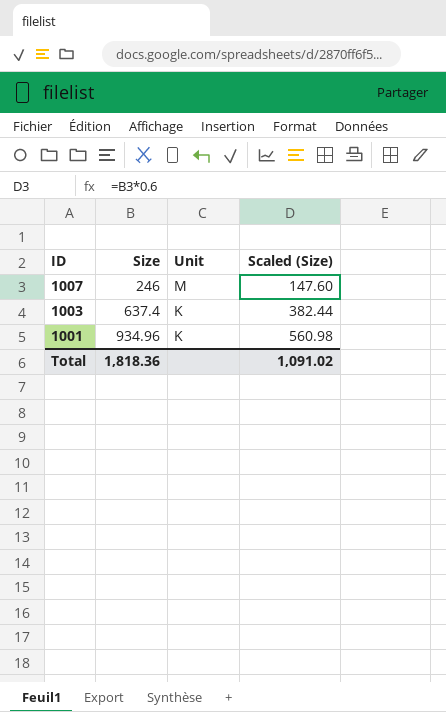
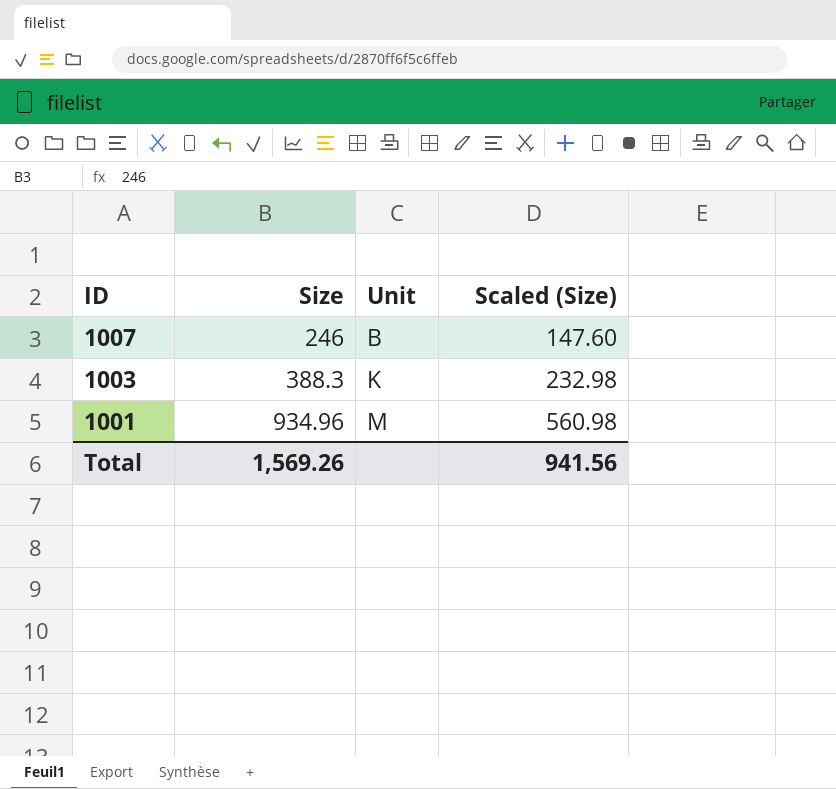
1007 | Unit: M -> B
1003 | Size: 637.4 -> 388.3
1003 | Scaled (Size): 382.44 -> 232.98
1001 | Unit: K -> M
Total | Size: 1,818.36 -> 1,569.26
Total | Scaled (Size): 1,091.02 -> 941.56

